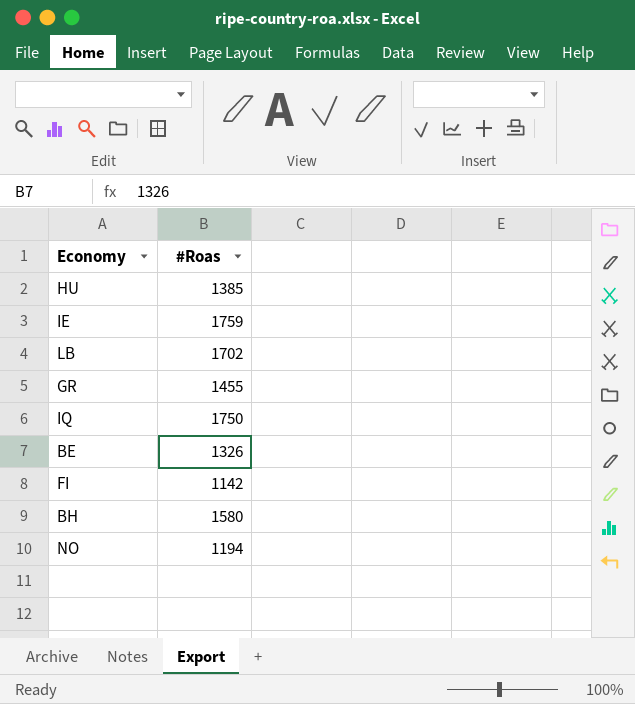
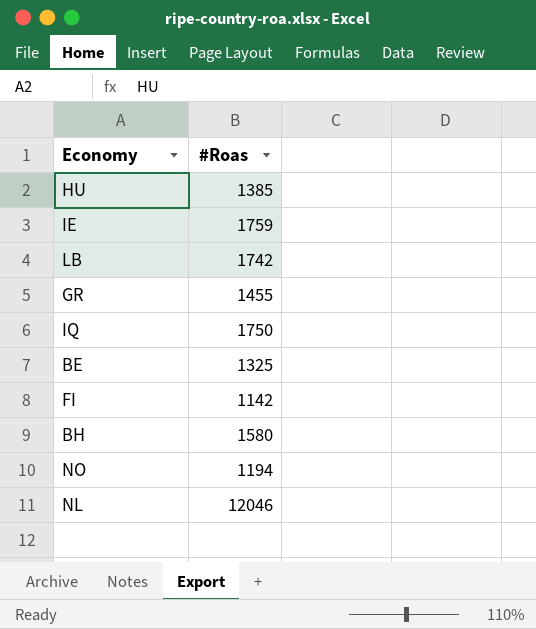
LB | #Roas: 1702 -> 1742
BE | #Roas: 1326 -> 1325
row NL: none -> 12046

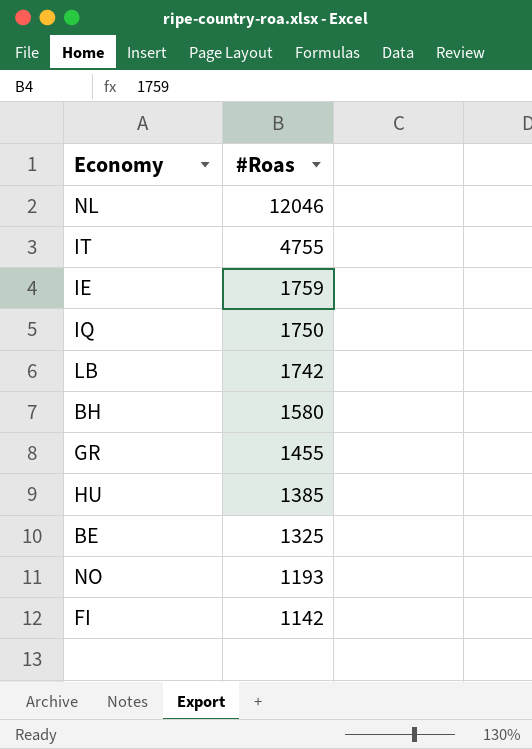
row order: none -> #Roas descending
row IT: none -> 4755
NO | #Roas: 1194 -> 1193

